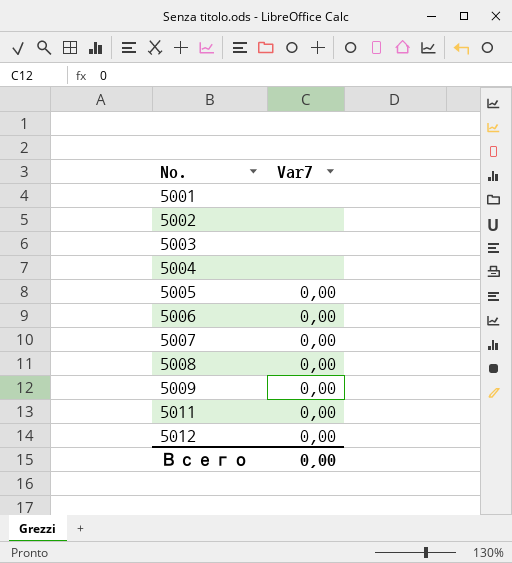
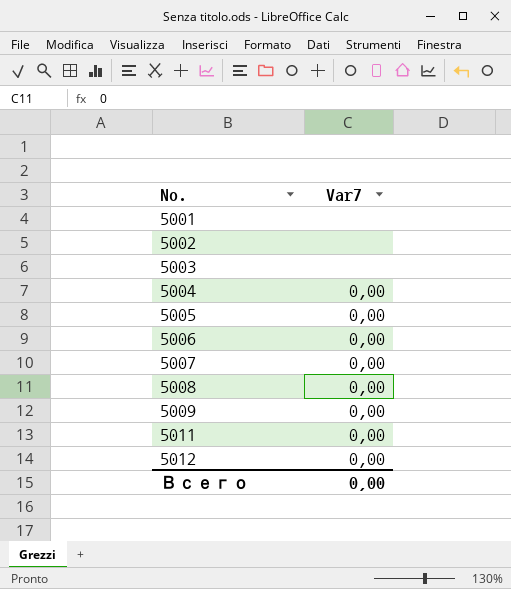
5004 | Var7: none -> 0,00

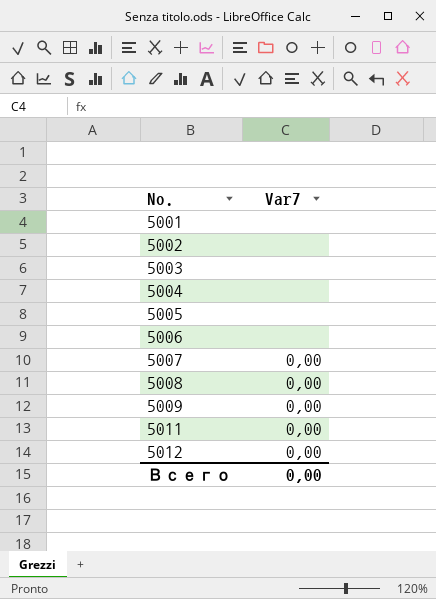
5004 | Var7: 0,00 -> none
5005 | Var7: 0,00 -> none
5006 | Var7: 0,00 -> none

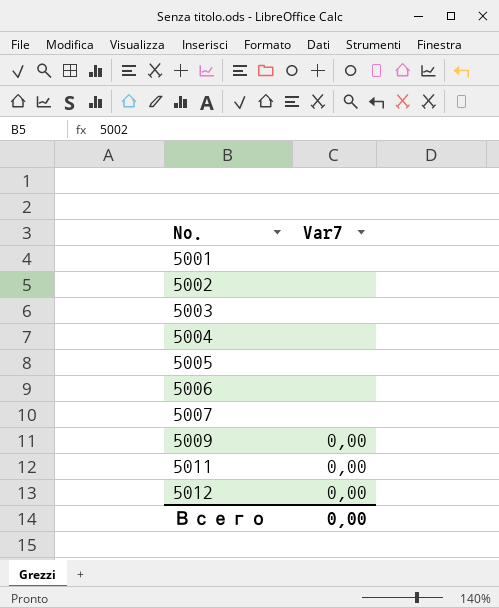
row 5008: 0,00 -> none
5007 | Var7: 0,00 -> none

